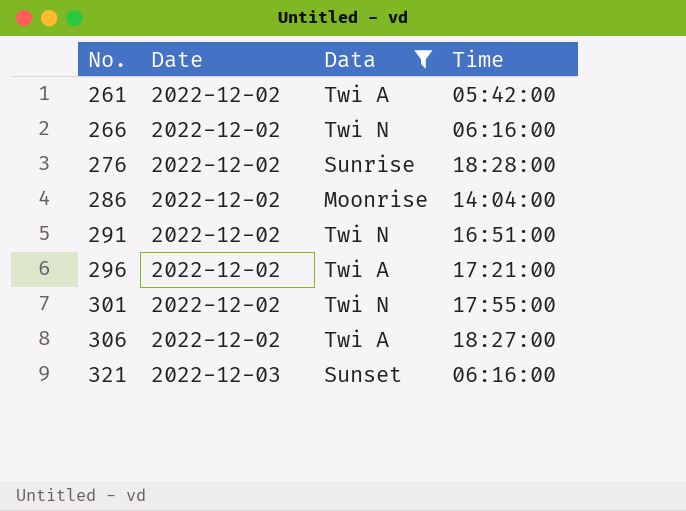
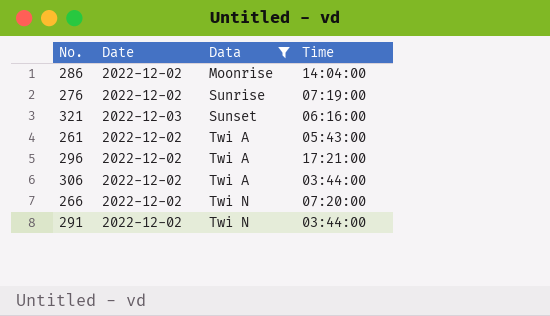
row order: No. ascending -> Data ascending
row 301: 2022-12-02 | Twi N | 17:55:00 -> none
276 | Time: 18:28:00 -> 07:19:00
261 | Time: 05:42:00 -> 05:43:00
306 | Time: 18:27:00 -> 03:44:00
266 | Time: 06:16:00 -> 07:20:00
291 | Time: 16:51:00 -> 03:44:00

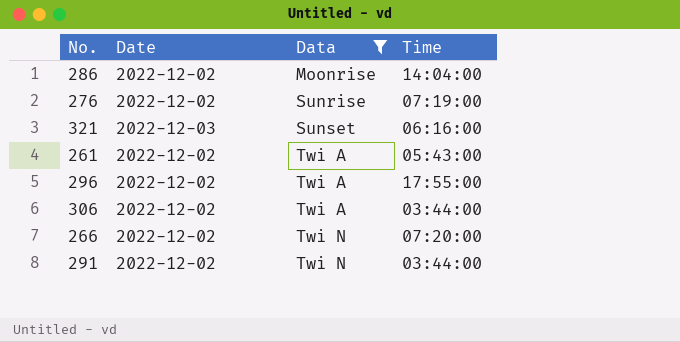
296 | Time: 17:21:00 -> 17:55:00

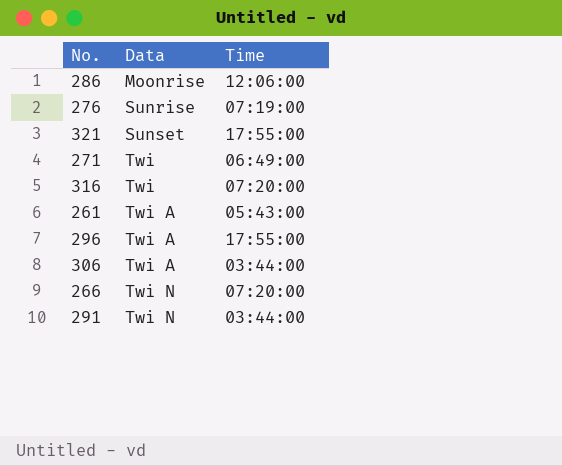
filter: Data != Twi -> none
column Date | position: 2 -> none
286 | Time: 14:04:00 -> 12:06:00
321 | Time: 06:16:00 -> 17:55:00

